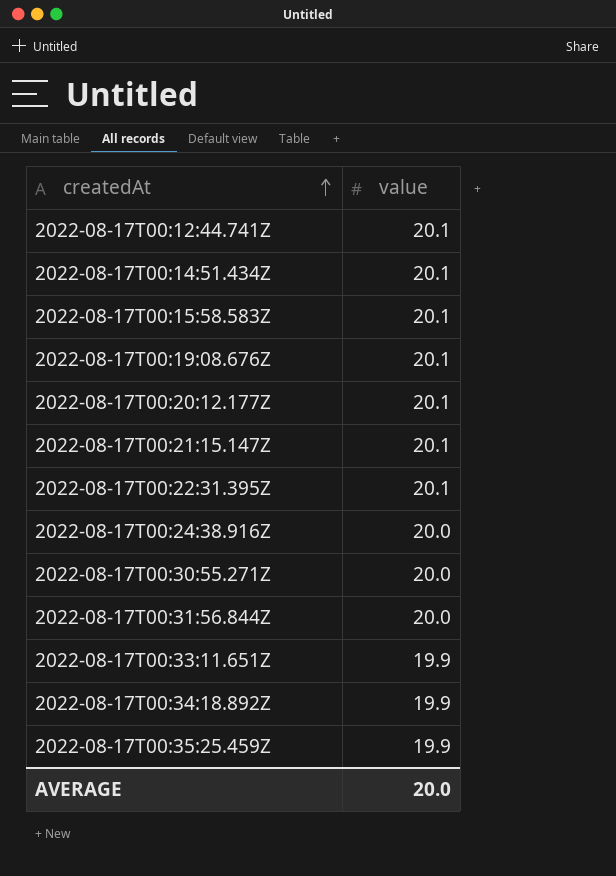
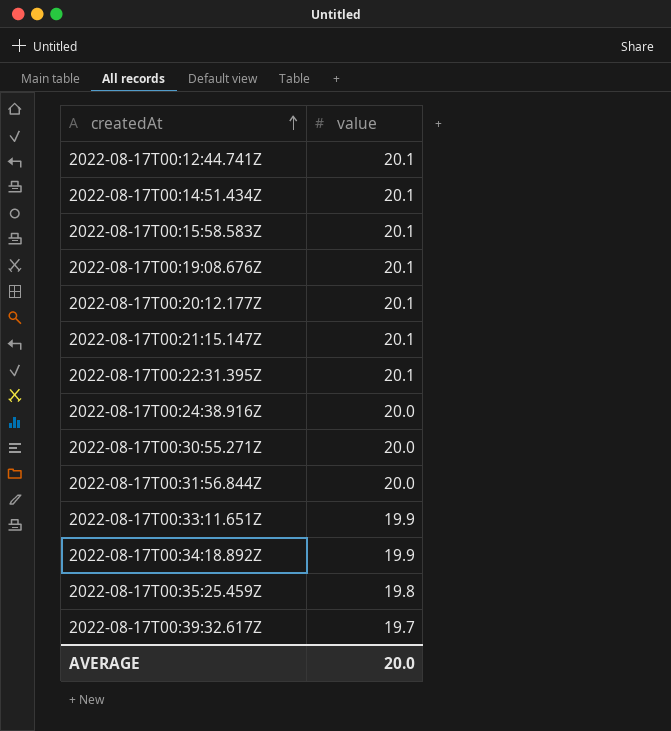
2022-08-17T00:35:25.459Z | value: 19.9 -> 19.8
row 2022-08-17T00:39:32.617Z: none -> 19.7

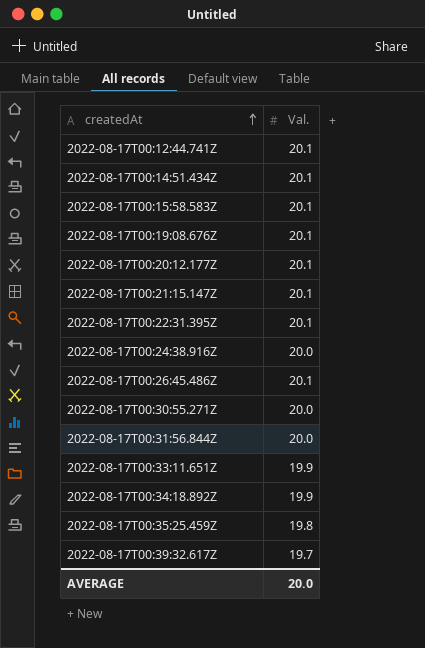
column name: value -> Val.
row 2022-08-17T00:26:45.486Z: none -> 20.1

